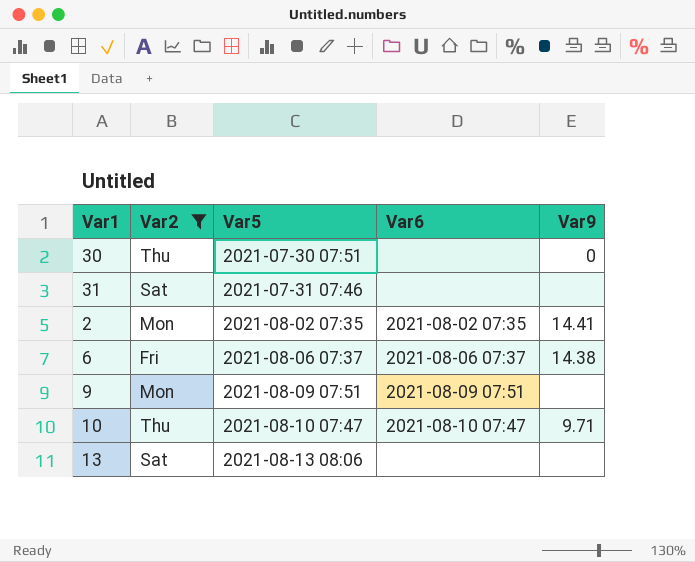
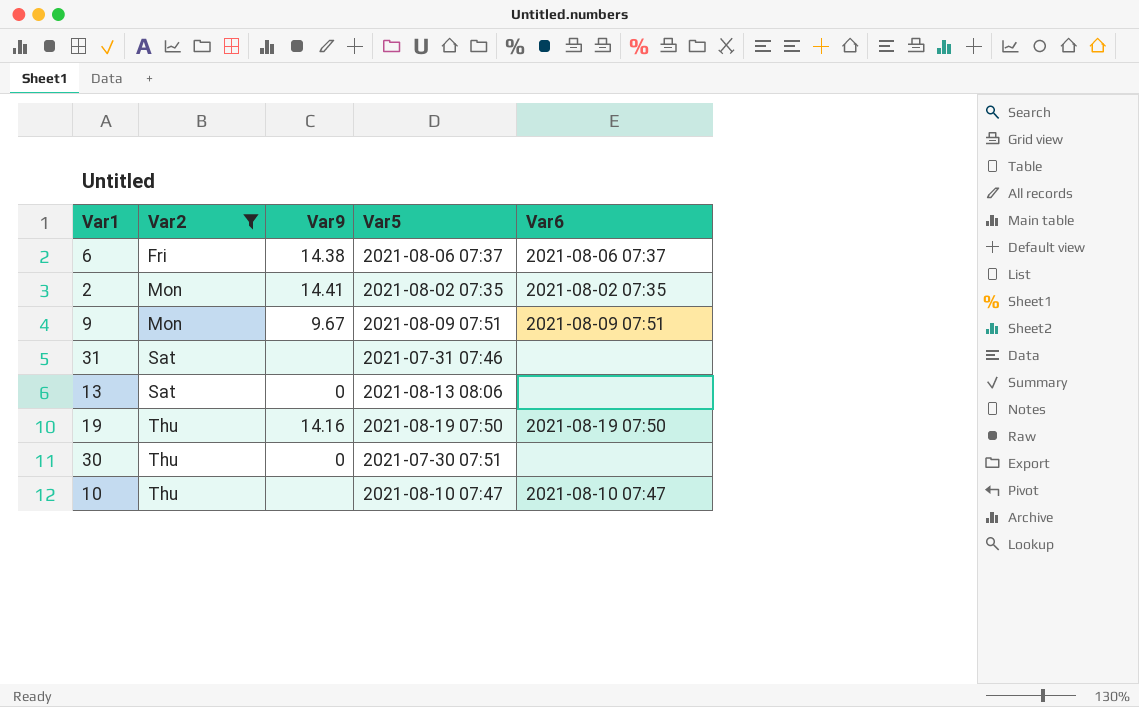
row order: Var5 ascending -> Var2 ascending
column Var9 | position: 5 -> 3
9 | Var9: none -> 9.67
13 | Var9: none -> 0
row 19: none -> Thu | 14.16 | 2021-08-19 07:50 | 2021-08-19 07:50
10 | Var9: 9.71 -> none

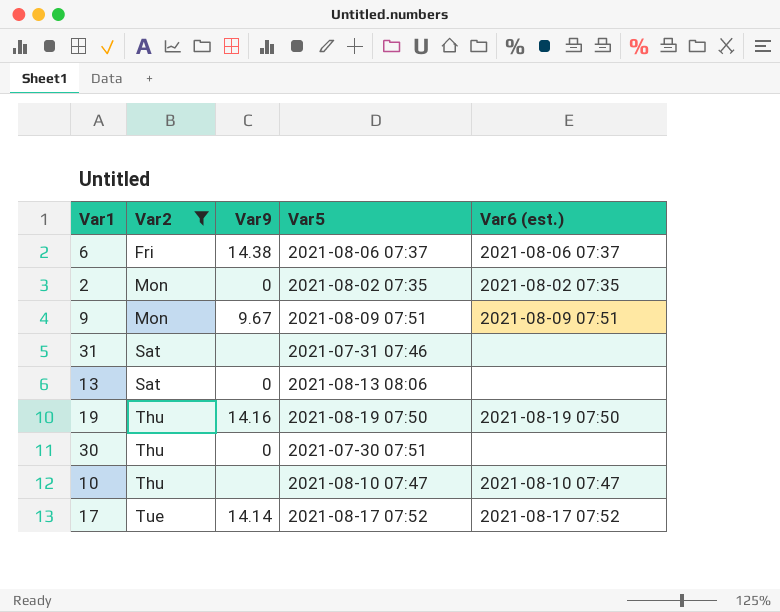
column name: Var6 -> Var6 (est.)
2 | Var9: 14.41 -> 0
row 17: none -> Tue | 14.14 | 2021-08-17 07:52 | 2021-08-17 07:52

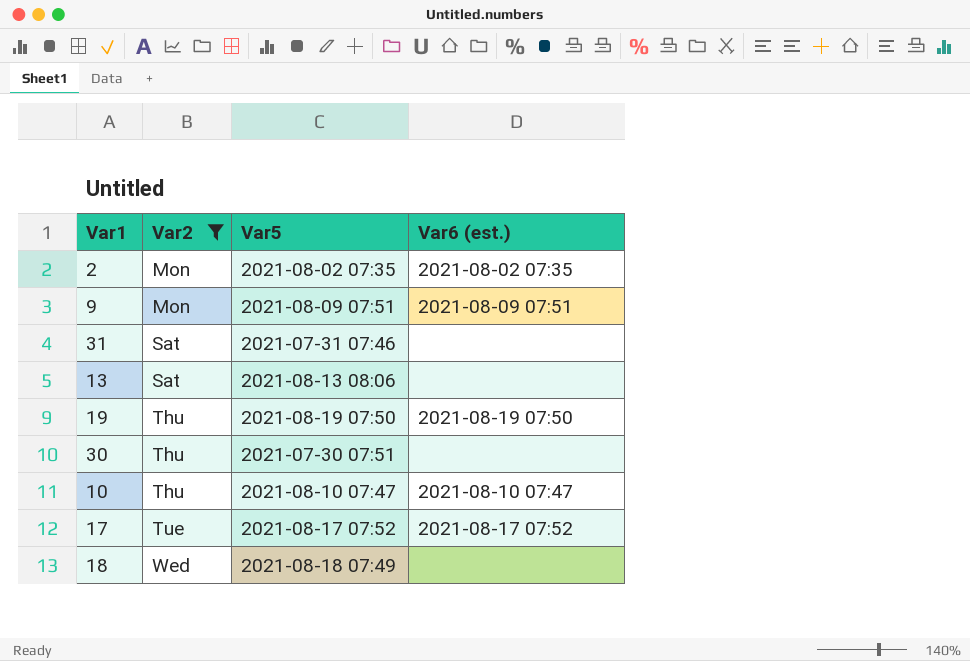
column Var9 | position: 3 -> none
row 6: Fri | 14.38 | 2021-08-06 07:37 | 2021-08-06 07:37 -> none
row 18: none -> Wed | 2021-08-18 07:49 | none

